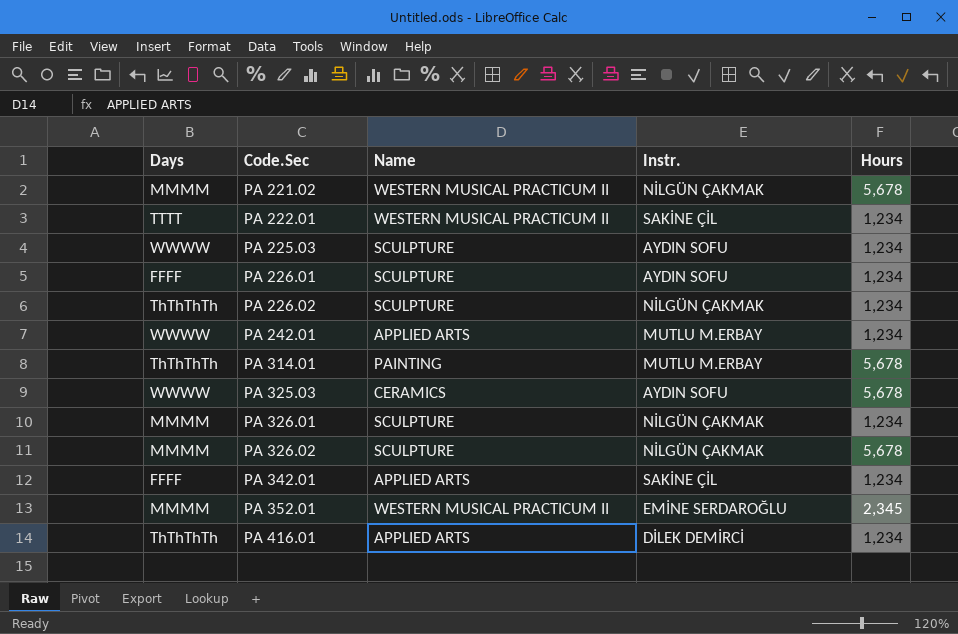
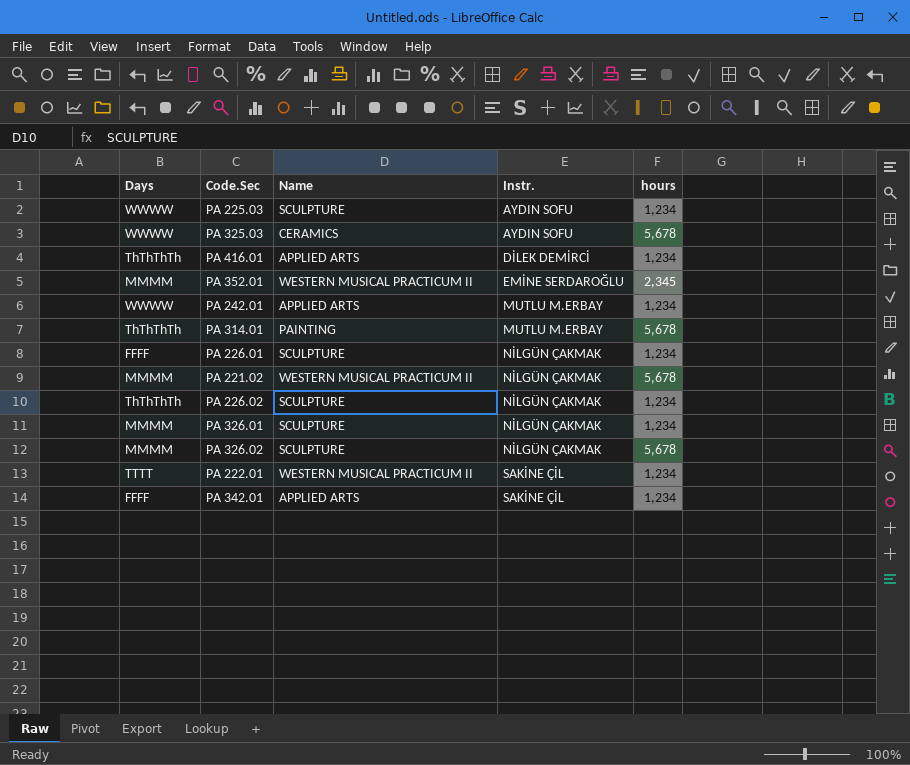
row order: Code.Sec ascending -> Instr. ascending
column name: Hours -> hours
PA 226.01 | Instr.: AYDIN SOFU -> NİLGÜN ÇAKMAK

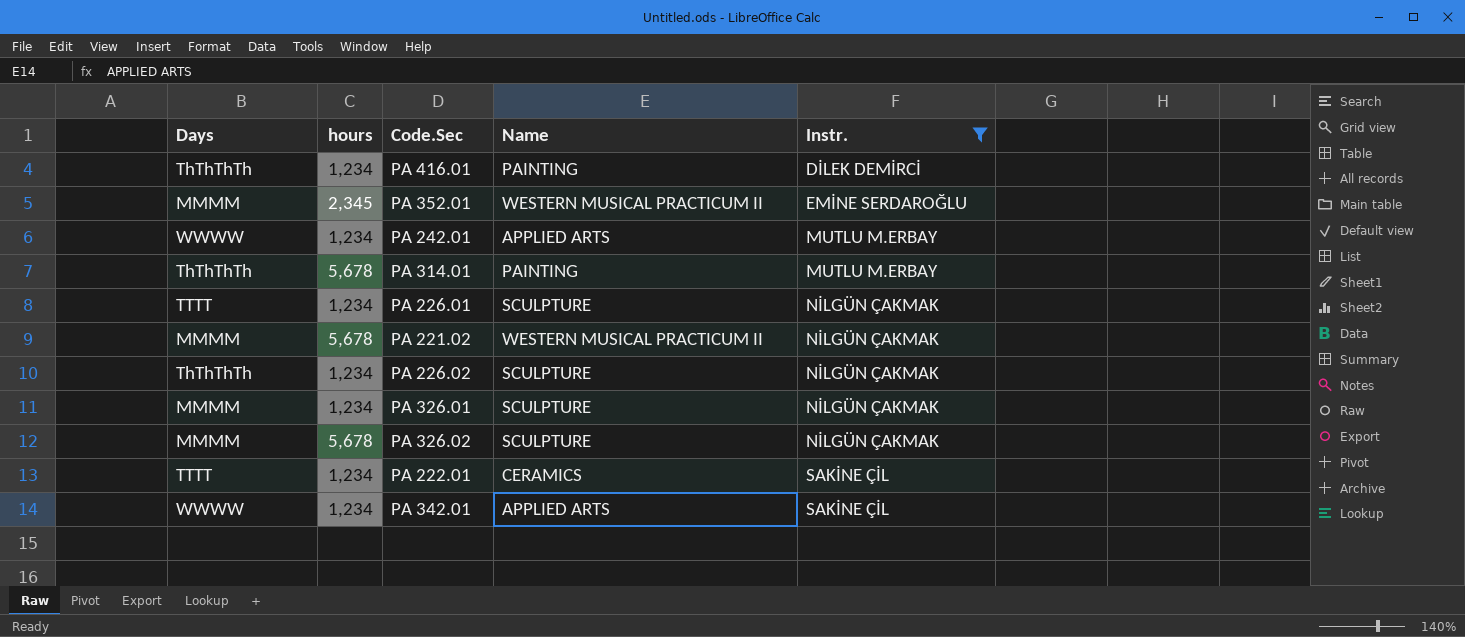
filter: none -> Instr. != AYDIN SOFU
column hours | position: 5 -> 2
PA 416.01 | Name: APPLIED ARTS -> PAINTING
PA 226.01 | Days: FFFF -> TTTT
PA 222.01 | Name: WESTERN MUSICAL PRACTICUM II -> CERAMICS
PA 342.01 | Days: FFFF -> WWWW

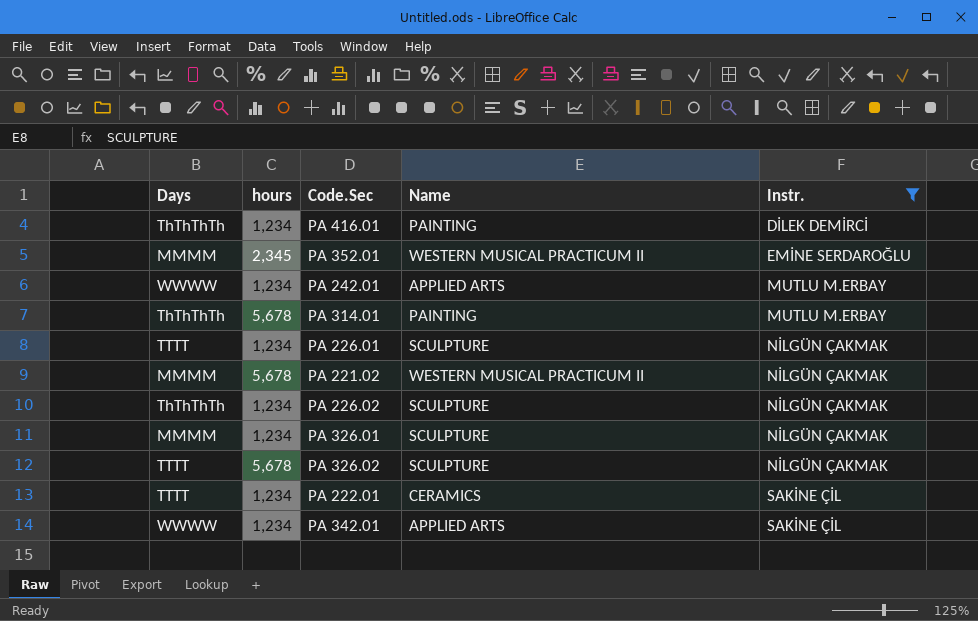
PA 326.02 | Days: MMMM -> TTTT

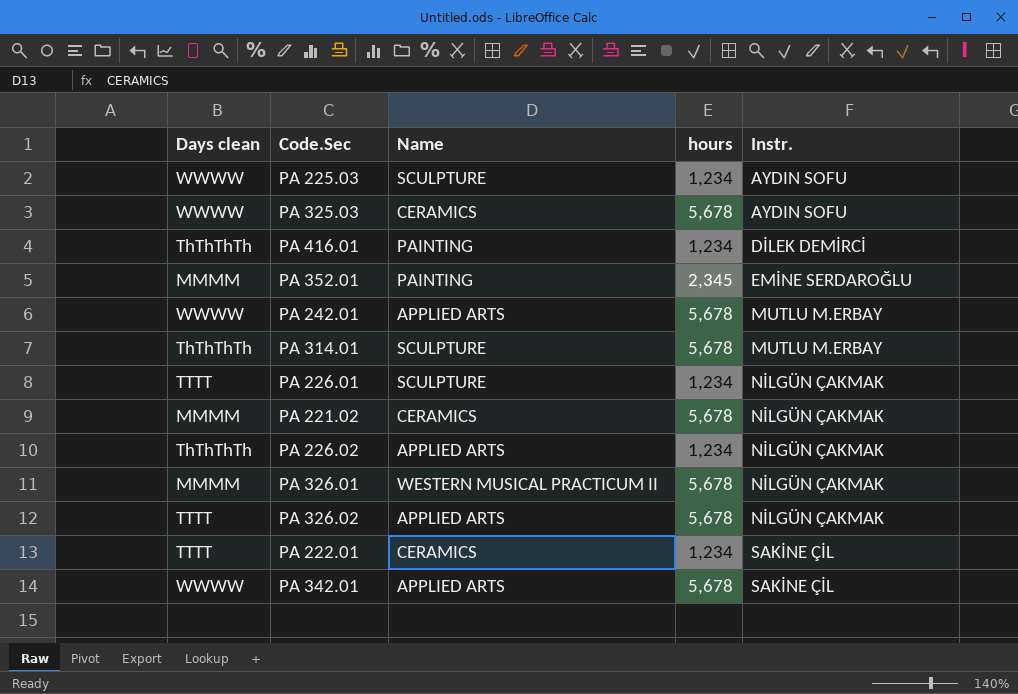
filter: Instr. != AYDIN SOFU -> none
column name: Days -> Days clean
column hours | position: 2 -> 4
PA 352.01 | Name: WESTERN MUSICAL PRACTICUM II -> PAINTING
PA 242.01 | hours: 1,234 -> 5,678
PA 314.01 | Name: PAINTING -> SCULPTURE
PA 221.02 | Name: WESTERN MUSICAL PRACTICUM II -> CERAMICS
PA 226.02 | Name: SCULPTURE -> APPLIED ARTS
PA 326.01 | Name: SCULPTURE -> WESTERN MUSICAL PRACTICUM II
PA 326.01 | hours: 1,234 -> 5,678
PA 326.02 | Name: SCULPTURE -> APPLIED ARTS
PA 342.01 | hours: 1,234 -> 5,678

